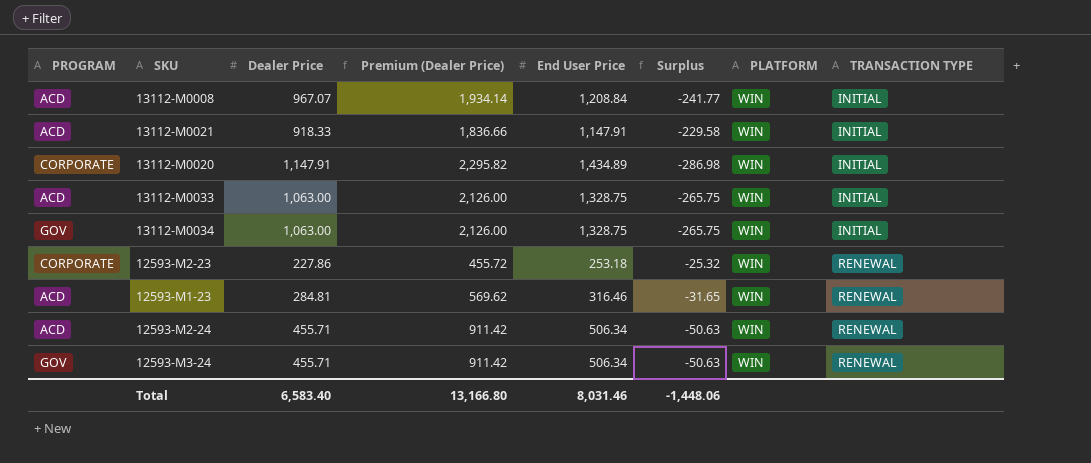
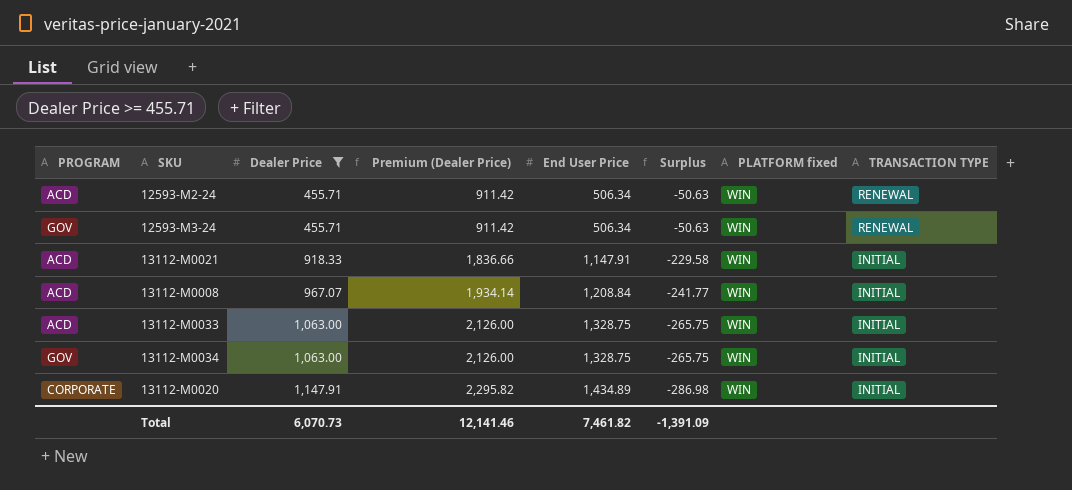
filter: none -> Dealer Price >= 455.71
row order: TRANSACTION TYPE ascending -> Dealer Price ascending
column name: PLATFORM -> PLATFORM fixed
Total | Dealer Price: 6,583.40 -> 6,070.73
Total | Premium (Dealer Price): 13,166.80 -> 12,141.46
Total | End User Price: 8,031.46 -> 7,461.82
Total | Surplus: -1,448.06 -> -1,391.09

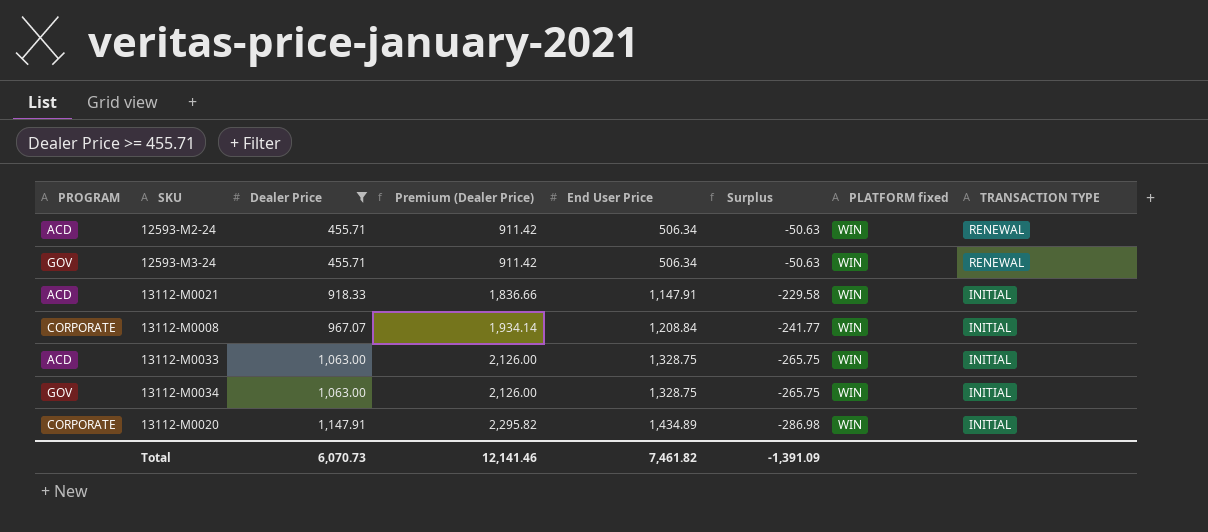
13112-M0008 | PROGRAM: ACD -> CORPORATE

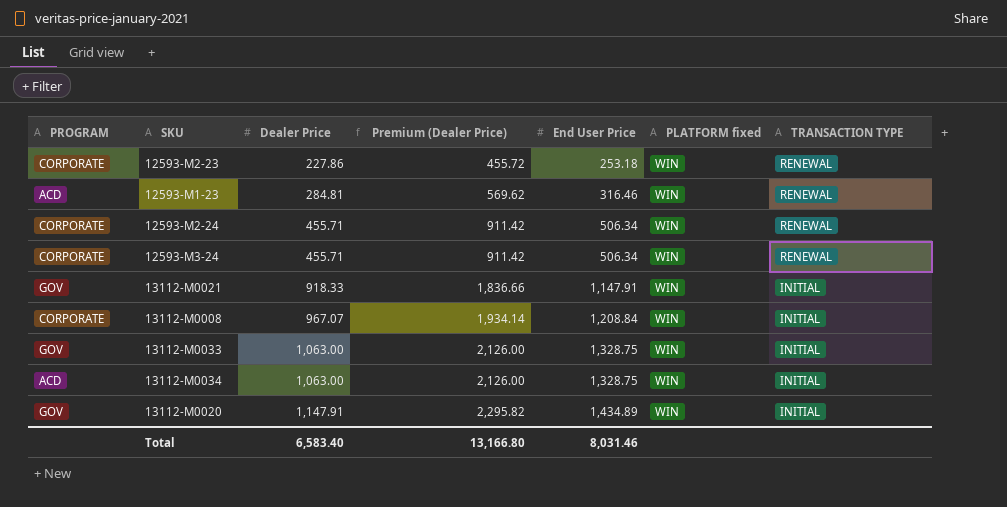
filter: Dealer Price >= 455.71 -> none
column Surplus | formula: [Dealer Price] - [End User Price] -> none
12593-M2-24 | PROGRAM: ACD -> CORPORATE
12593-M3-24 | PROGRAM: GOV -> CORPORATE
13112-M0021 | PROGRAM: ACD -> GOV
13112-M0033 | PROGRAM: ACD -> GOV
13112-M0034 | PROGRAM: GOV -> ACD
13112-M0020 | PROGRAM: CORPORATE -> GOV
Total | Dealer Price: 6,070.73 -> 6,583.40
Total | Premium (Dealer Price): 12,141.46 -> 13,166.80
Total | End User Price: 7,461.82 -> 8,031.46

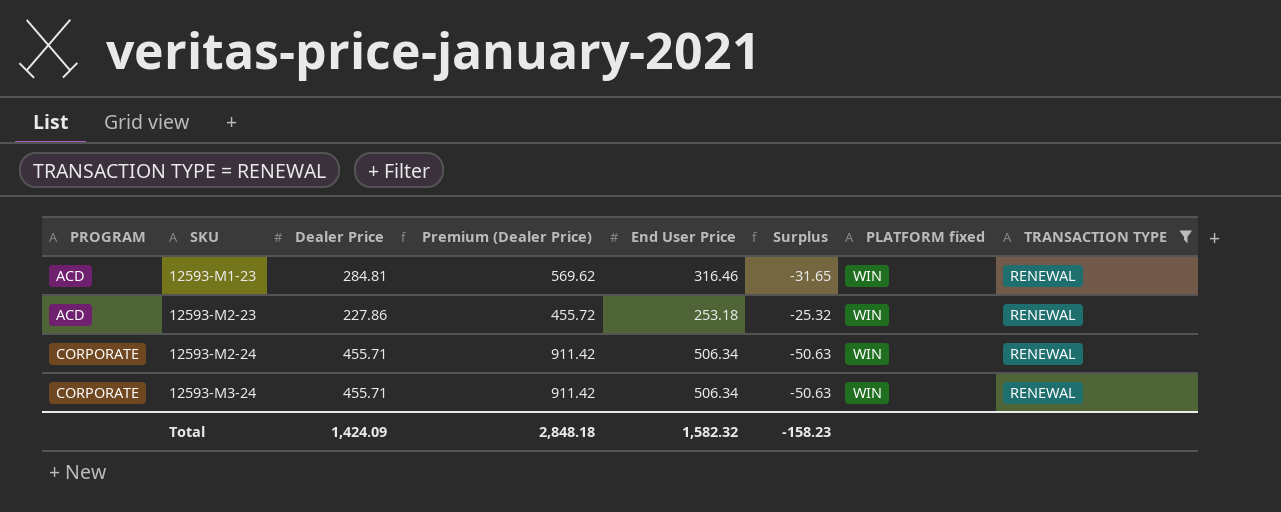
filter: none -> TRANSACTION TYPE = RENEWAL
row order: Dealer Price ascending -> PROGRAM ascending
column Surplus | formula: none -> [Dealer Price] - [End User Price]
12593-M2-23 | PROGRAM: CORPORATE -> ACD
Total | Dealer Price: 6,583.40 -> 1,424.09
Total | Premium (Dealer Price): 13,166.80 -> 2,848.18
Total | End User Price: 8,031.46 -> 1,582.32

